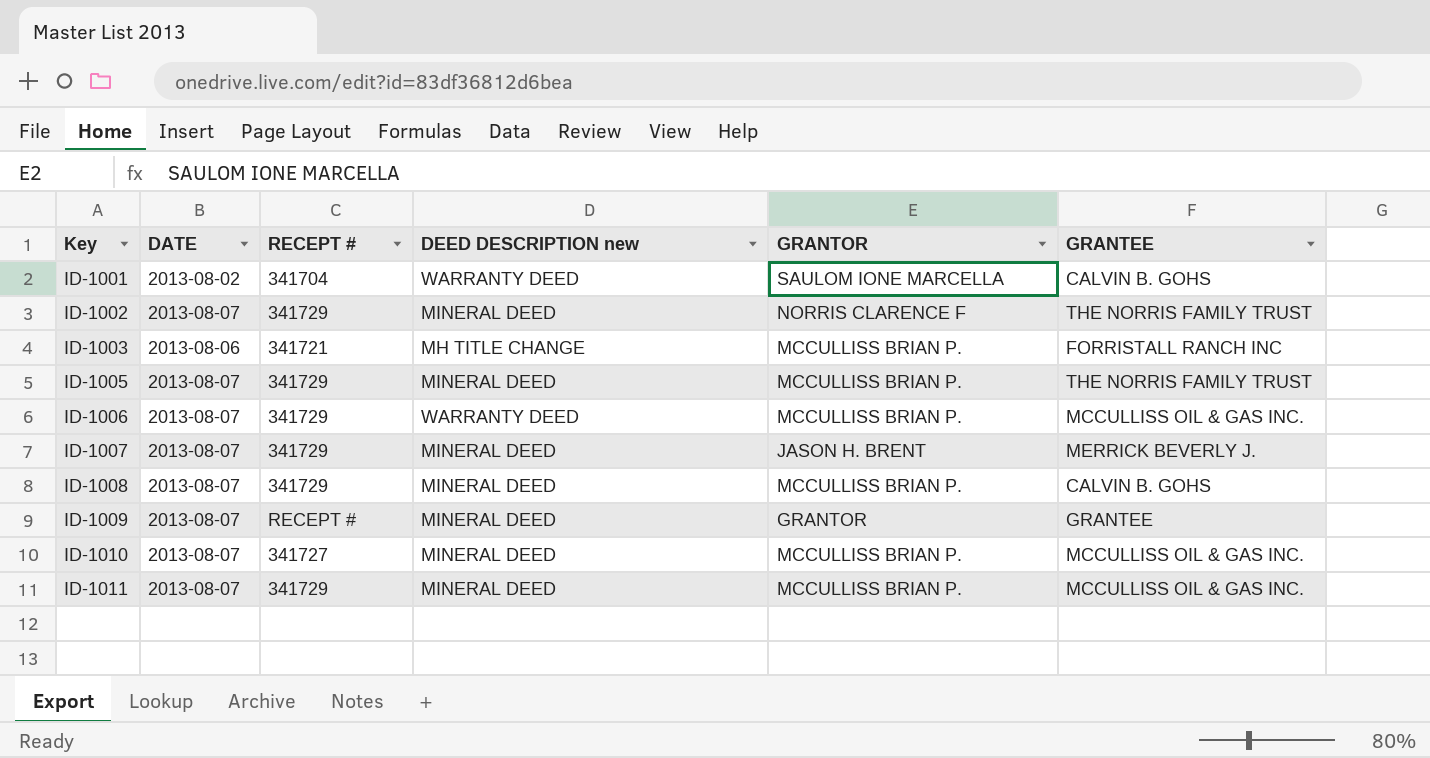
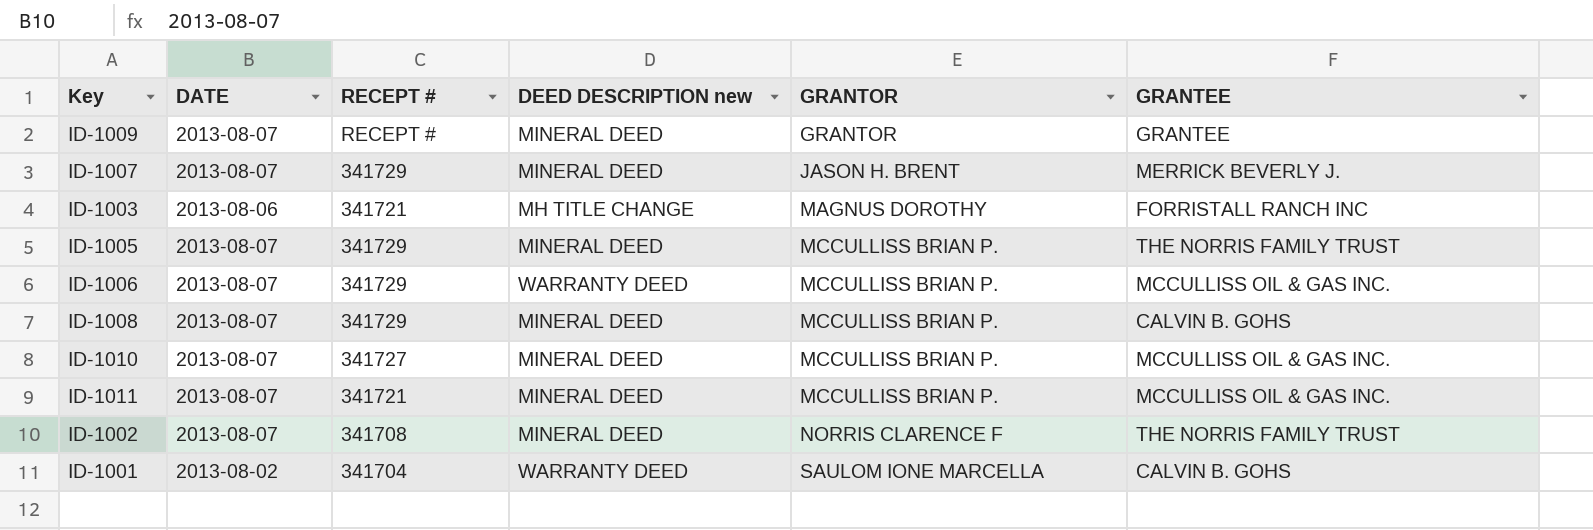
row order: Key ascending -> GRANTOR ascending
ID-1003 | GRANTOR: MCCULLISS BRIAN P. -> MAGNUS DOROTHY
ID-1011 | RECEPT #: 341729 -> 341721
ID-1002 | RECEPT #: 341729 -> 341708

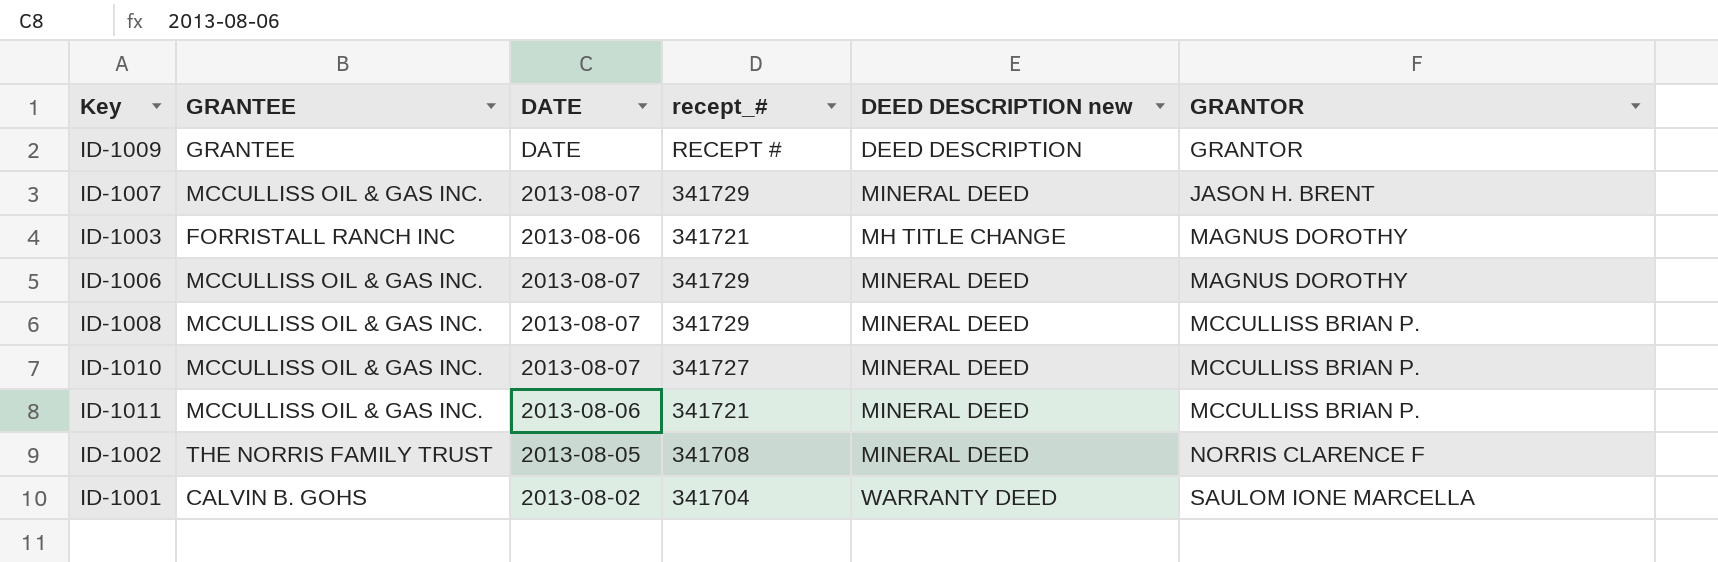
column GRANTEE | position: 6 -> 2
column name: RECEPT # -> recept_#
row ID-1005: 2013-08-07 | 341729 | MINERAL DEED | MCCULLISS BRIAN P. | THE NORRIS FAMILY TRUST -> none
ID-1009 | DATE: 2013-08-07 -> DATE
ID-1009 | DEED DESCRIPTION new: MINERAL DEED -> DEED DESCRIPTION
ID-1007 | GRANTEE: MERRICK BEVERLY J. -> MCCULLISS OIL & GAS INC.
ID-1006 | DEED DESCRIPTION new: WARRANTY DEED -> MINERAL DEED
ID-1006 | GRANTOR: MCCULLISS BRIAN P. -> MAGNUS DOROTHY
ID-1008 | GRANTEE: CALVIN B. GOHS -> MCCULLISS OIL & GAS INC.
ID-1011 | DATE: 2013-08-07 -> 2013-08-06
ID-1002 | DATE: 2013-08-07 -> 2013-08-05

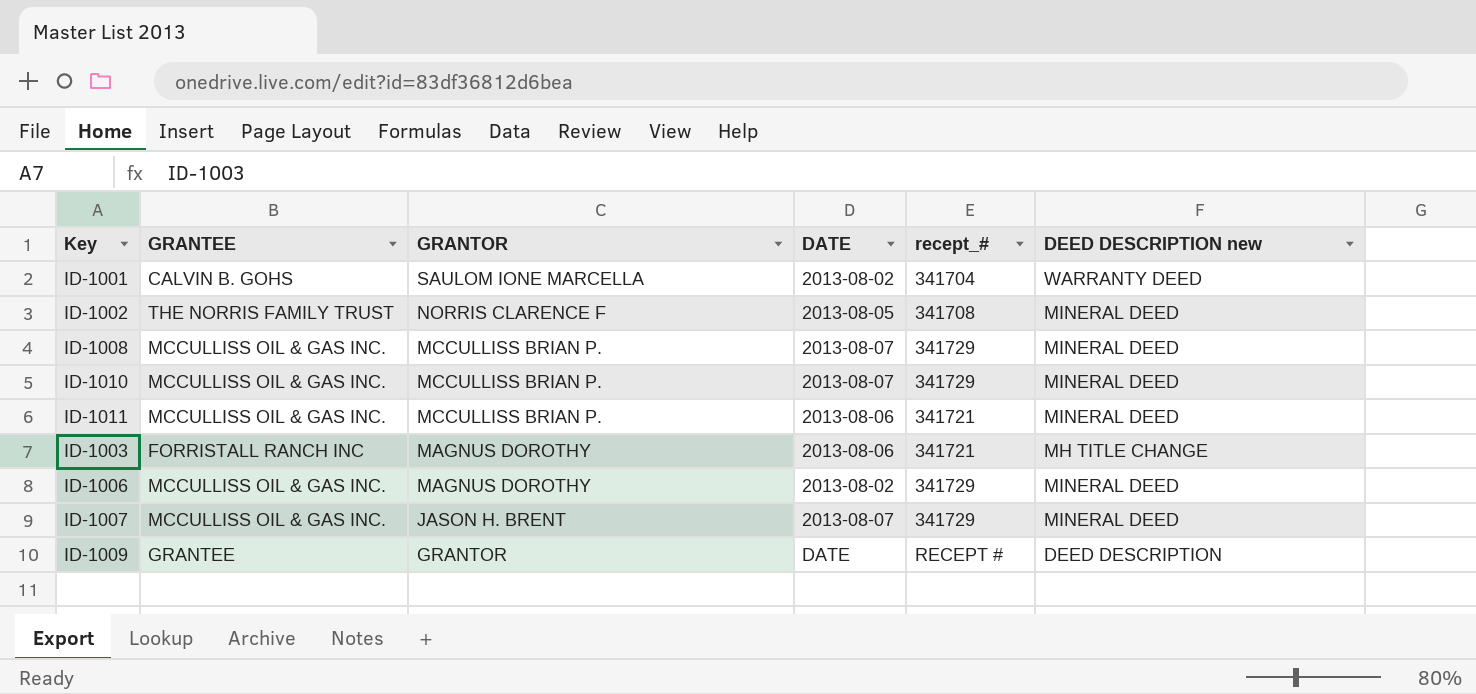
row order: GRANTOR ascending -> GRANTOR descending
column GRANTOR | position: 6 -> 3
ID-1010 | recept_#: 341727 -> 341729
ID-1006 | DATE: 2013-08-07 -> 2013-08-02

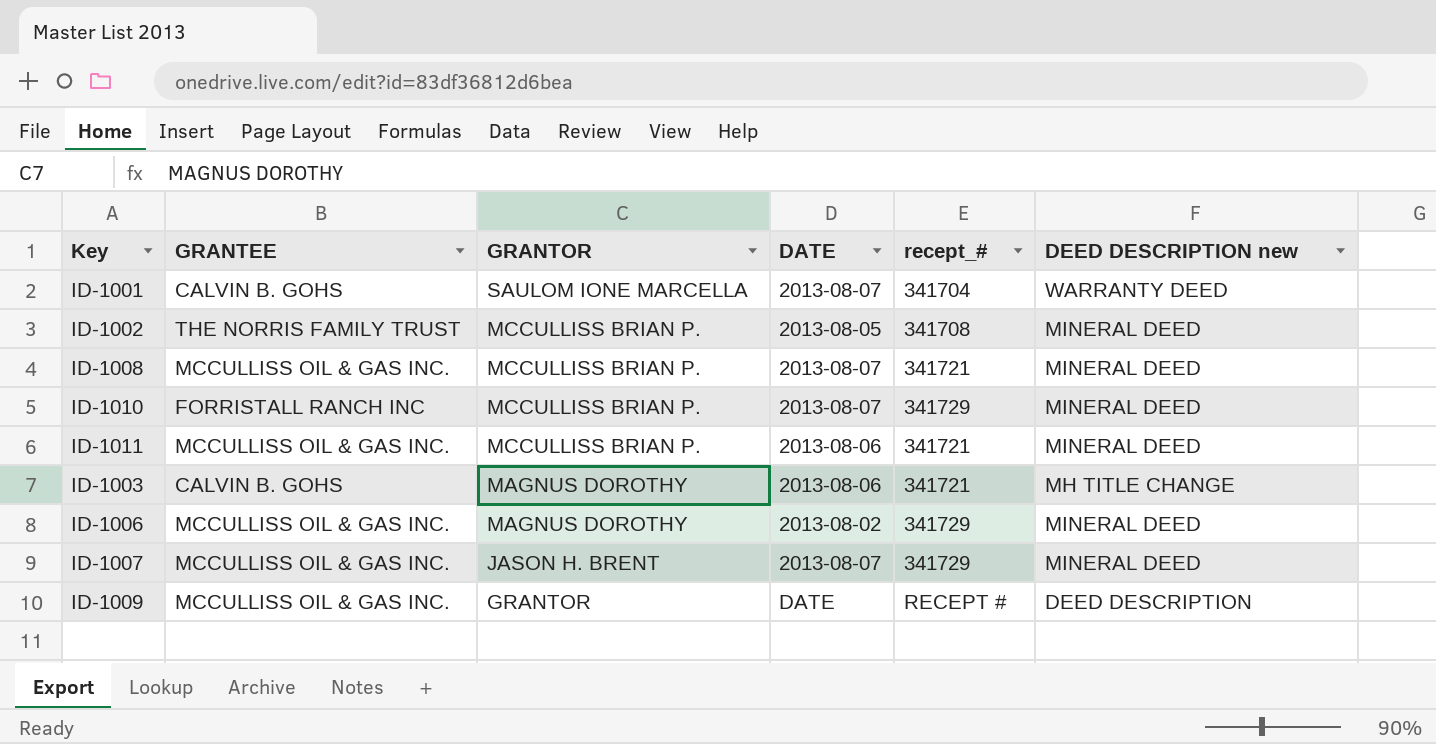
ID-1001 | DATE: 2013-08-02 -> 2013-08-07
ID-1002 | GRANTOR: NORRIS CLARENCE F -> MCCULLISS BRIAN P.
ID-1008 | recept_#: 341729 -> 341721
ID-1010 | GRANTEE: MCCULLISS OIL & GAS INC. -> FORRISTALL RANCH INC
ID-1003 | GRANTEE: FORRISTALL RANCH INC -> CALVIN B. GOHS
ID-1009 | GRANTEE: GRANTEE -> MCCULLISS OIL & GAS INC.

